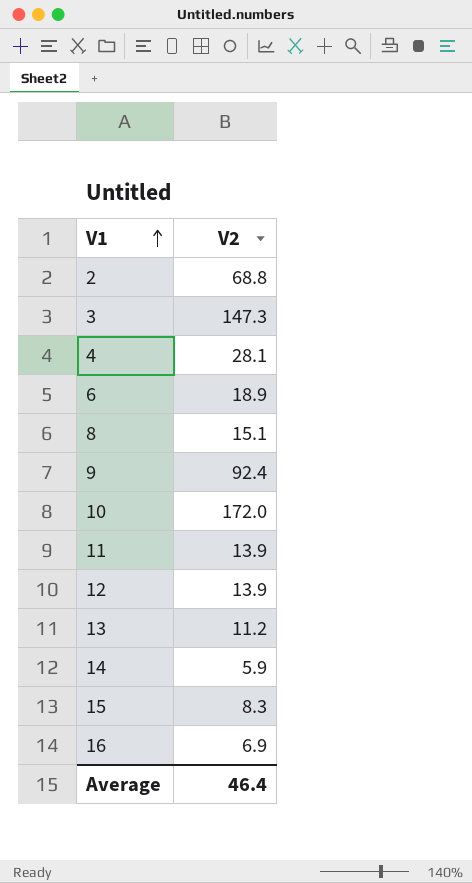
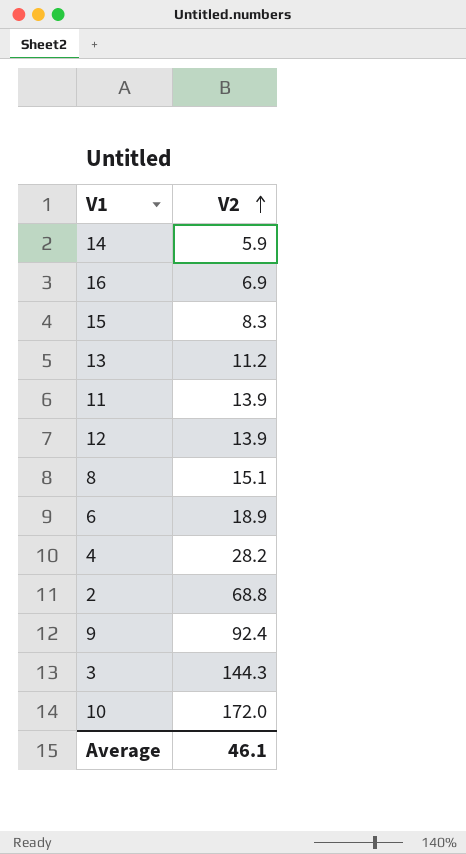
row order: V1 ascending -> V2 ascending
4 | V2: 28.1 -> 28.2
3 | V2: 147.3 -> 144.3
Average | V2: 46.4 -> 46.1

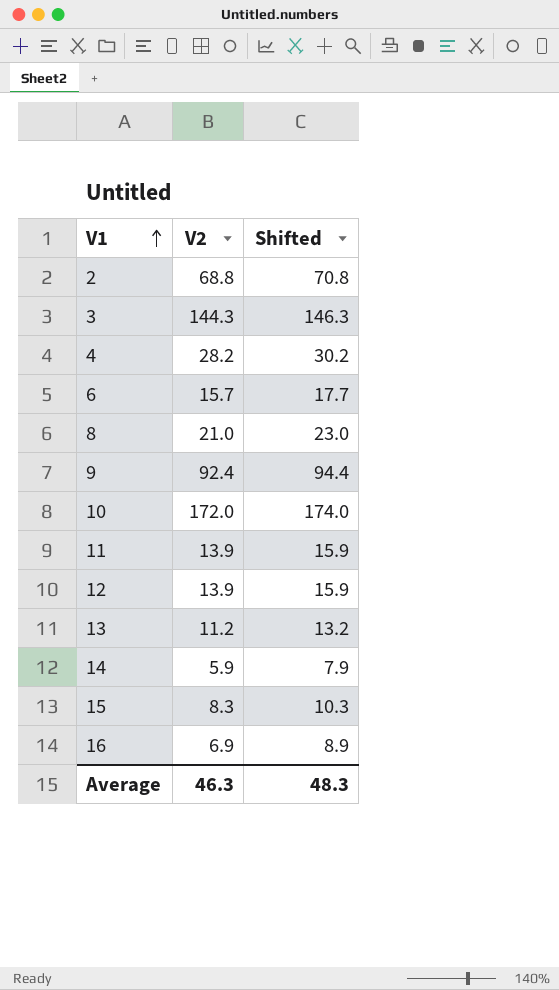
row order: V2 ascending -> V1 ascending
column Shifted | formula: none -> [V2] + 2
6 | V2: 18.9 -> 15.7
8 | V2: 15.1 -> 21.0
Average | V2: 46.1 -> 46.3

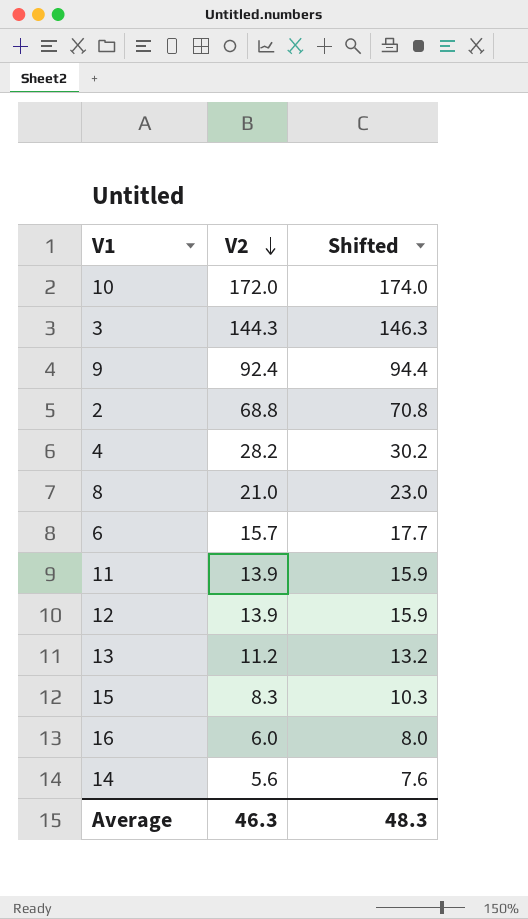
row order: V1 ascending -> V2 descending
16 | V2: 6.9 -> 6.0
16 | Shifted: 8.9 -> 8.0
14 | V2: 5.9 -> 5.6
14 | Shifted: 7.9 -> 7.6

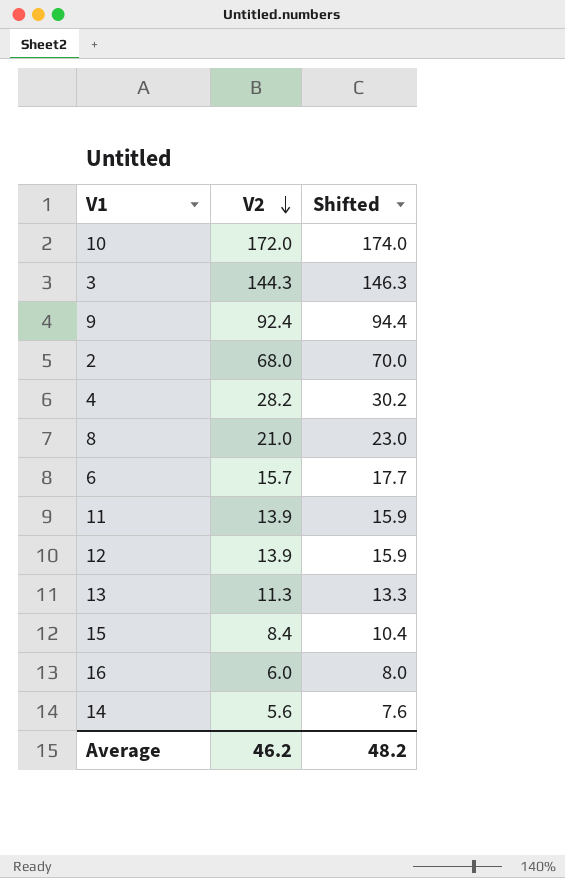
2 | V2: 68.8 -> 68.0
2 | Shifted: 70.8 -> 70.0
13 | V2: 11.2 -> 11.3
13 | Shifted: 13.2 -> 13.3
15 | V2: 8.3 -> 8.4
15 | Shifted: 10.3 -> 10.4
Average | V2: 46.3 -> 46.2
Average | Shifted: 48.3 -> 48.2

